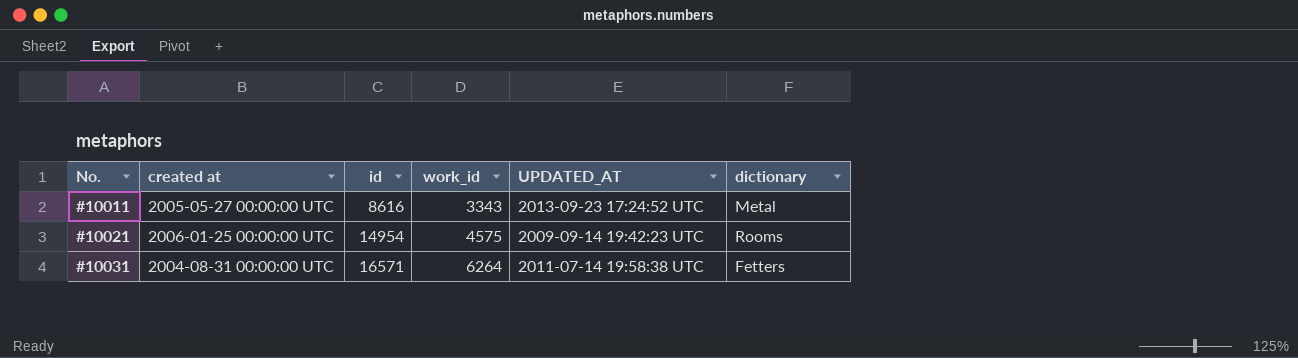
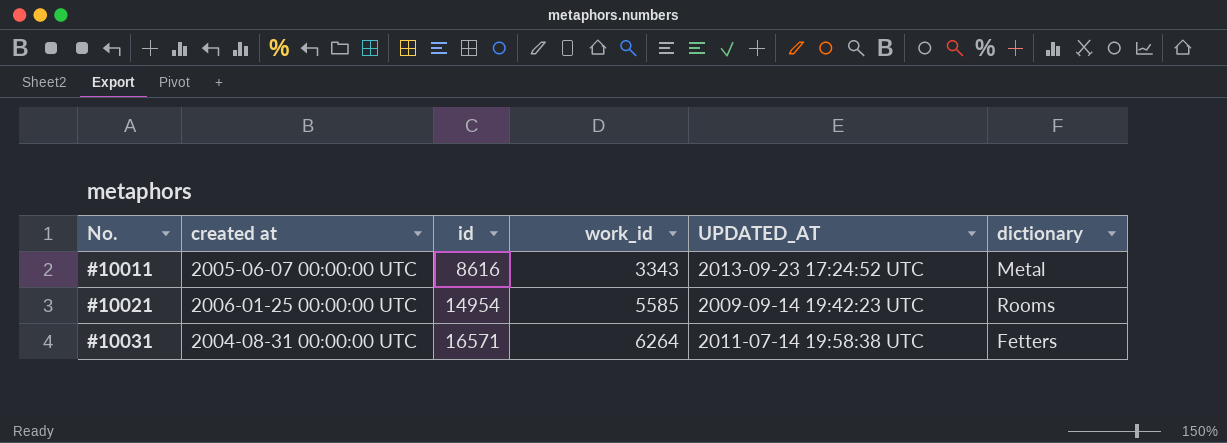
#10011 | created at: 2005-05-27 00:00:00 UTC -> 2005-06-07 00:00:00 UTC
#10021 | work_id: 4575 -> 5585

